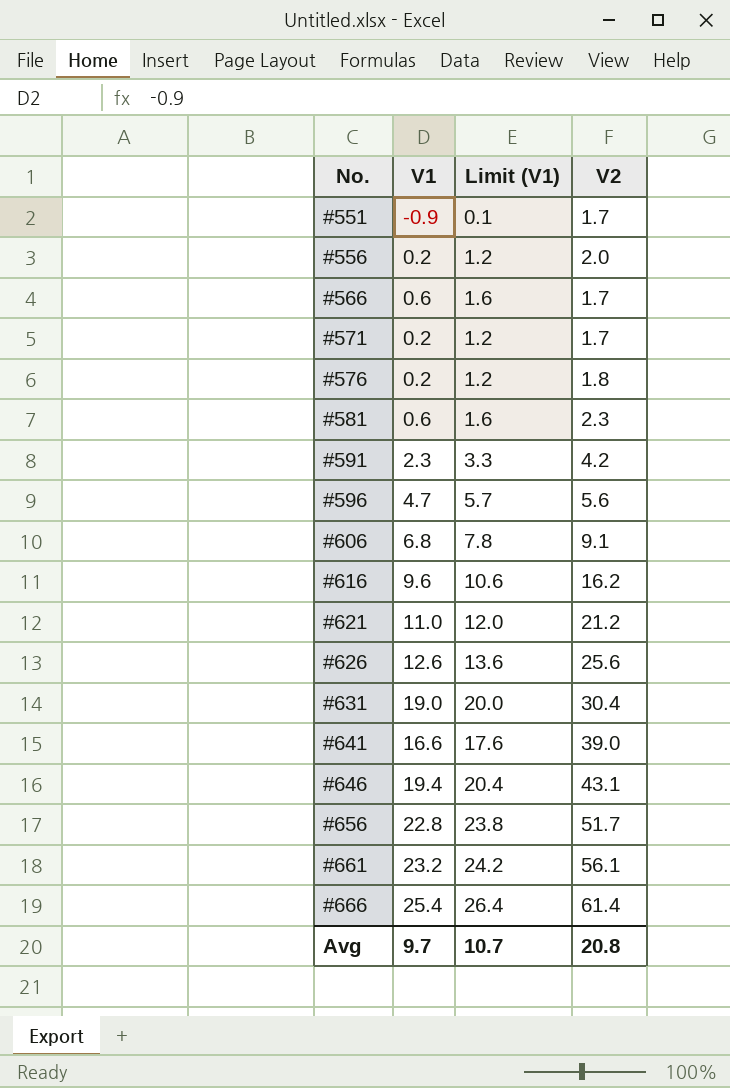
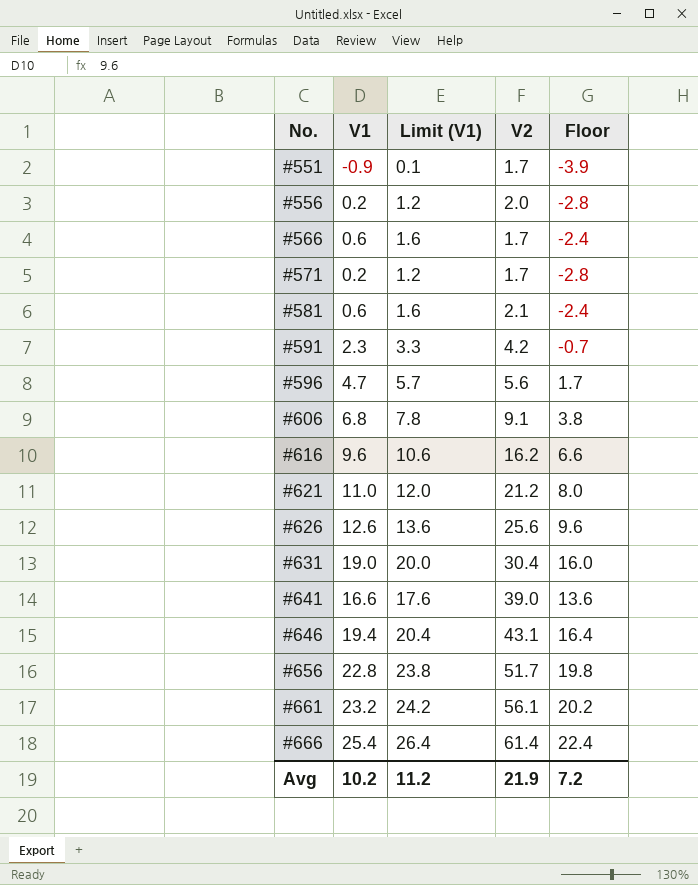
column Floor | formula: none -> [V1] - 3
row #576: 0.2 | 1.2 | 1.8 -> none
#581 | V2: 2.3 -> 2.1
Avg | V1: 9.7 -> 10.2
Avg | Limit (V1): 10.7 -> 11.2
Avg | V2: 20.8 -> 21.9

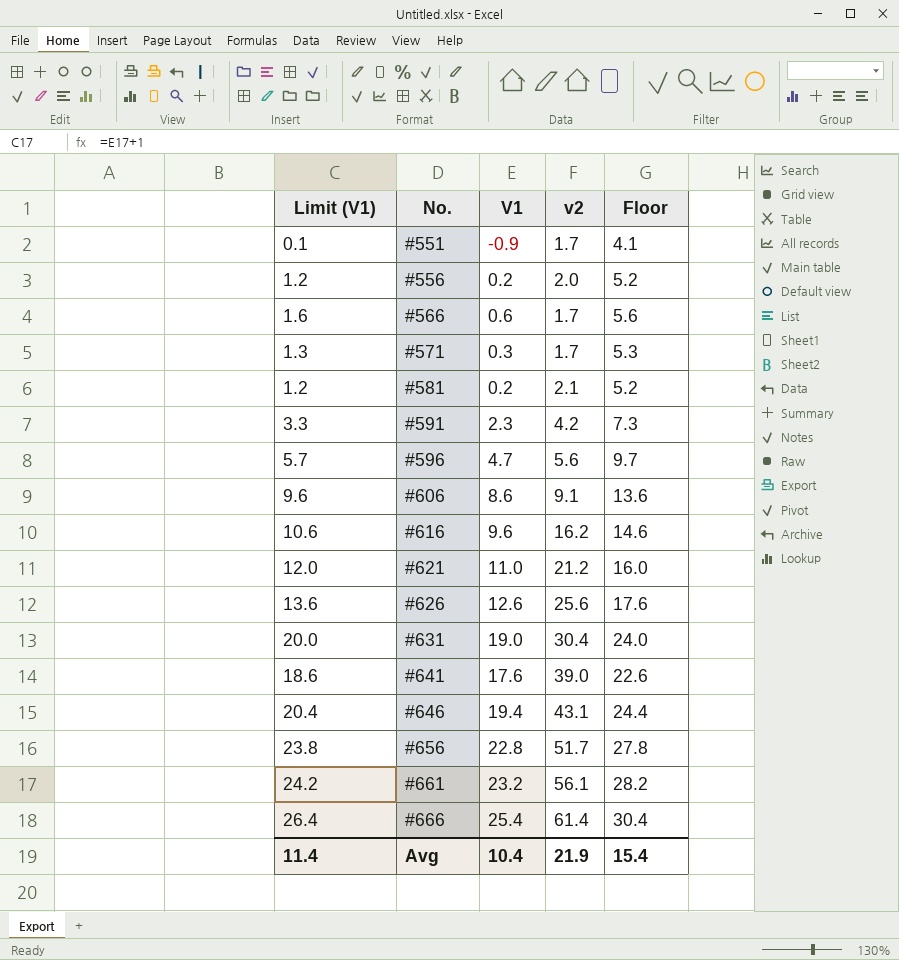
column Limit (V1) | position: 3 -> 1
column name: V2 -> v2
column Floor | formula: [V1] - 3 -> [V1] + 5
#571 | Limit (V1): 1.2 -> 1.3
#571 | V1: 0.2 -> 0.3
#581 | Limit (V1): 1.6 -> 1.2
#581 | V1: 0.6 -> 0.2
#606 | Limit (V1): 7.8 -> 9.6
#606 | V1: 6.8 -> 8.6
#641 | Limit (V1): 17.6 -> 18.6
#641 | V1: 16.6 -> 17.6
Avg | Limit (V1): 11.2 -> 11.4
Avg | V1: 10.2 -> 10.4
Avg | Floor: 7.2 -> 15.4

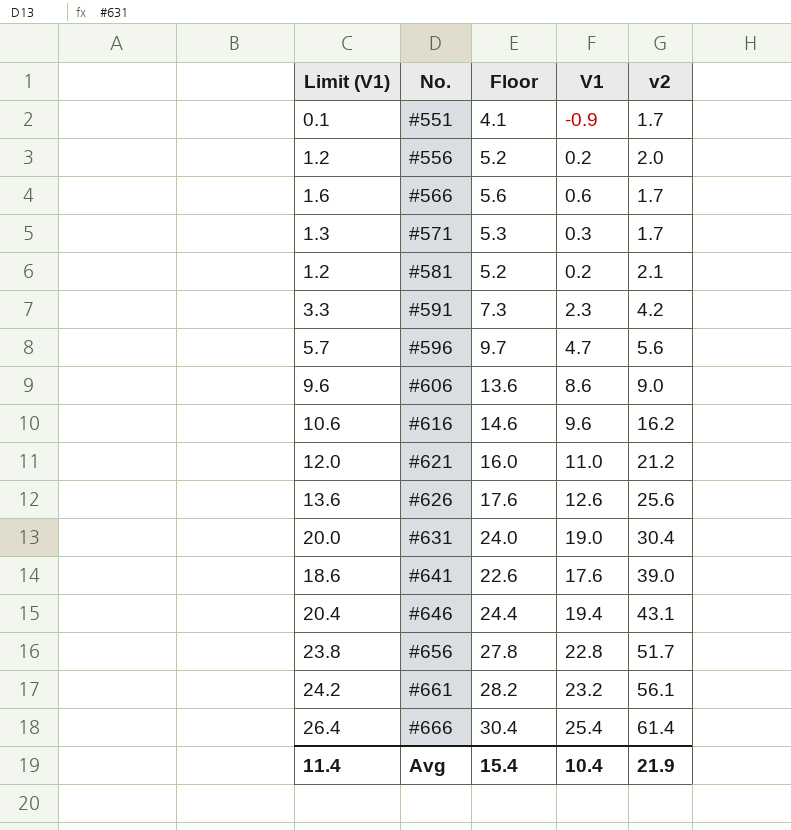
column Floor | position: 5 -> 3
#606 | v2: 9.1 -> 9.0

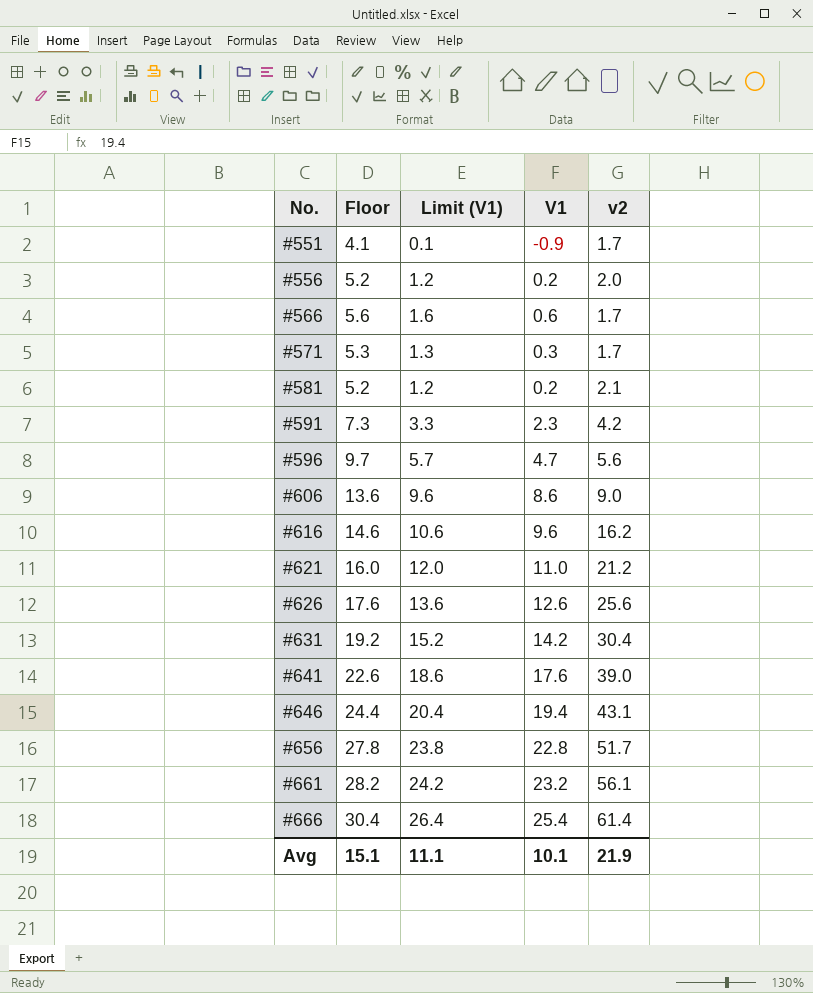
column Limit (V1) | position: 1 -> 3
#631 | Floor: 24.0 -> 19.2
#631 | Limit (V1): 20.0 -> 15.2
#631 | V1: 19.0 -> 14.2
Avg | Floor: 15.4 -> 15.1
Avg | Limit (V1): 11.4 -> 11.1
Avg | V1: 10.4 -> 10.1

